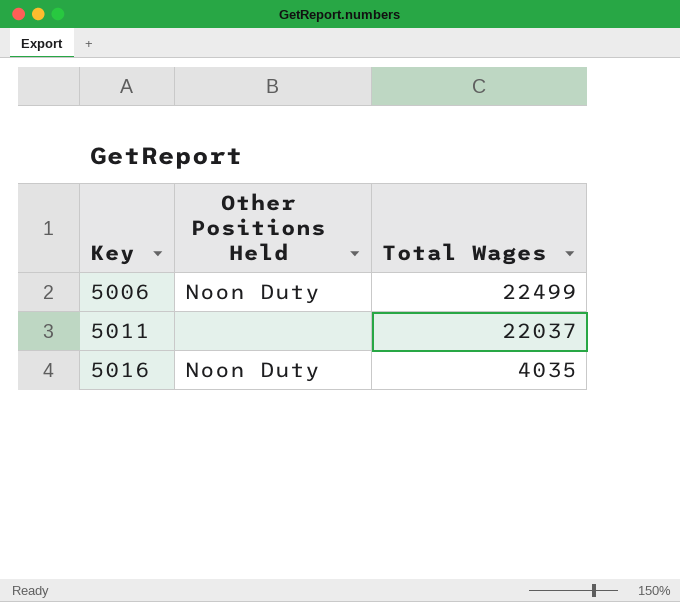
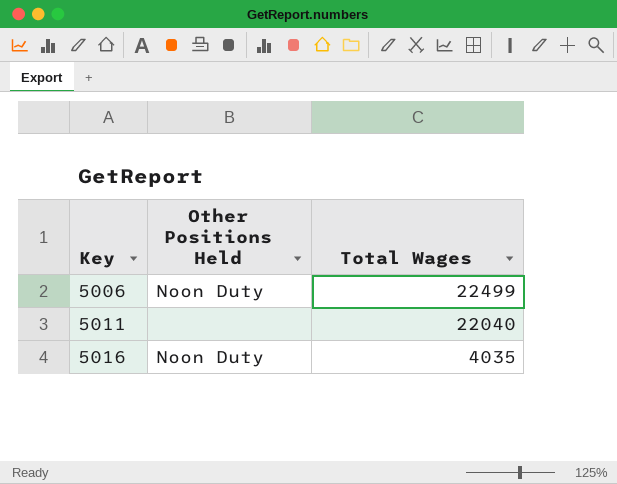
5011 | Total Wages: 22037 -> 22040

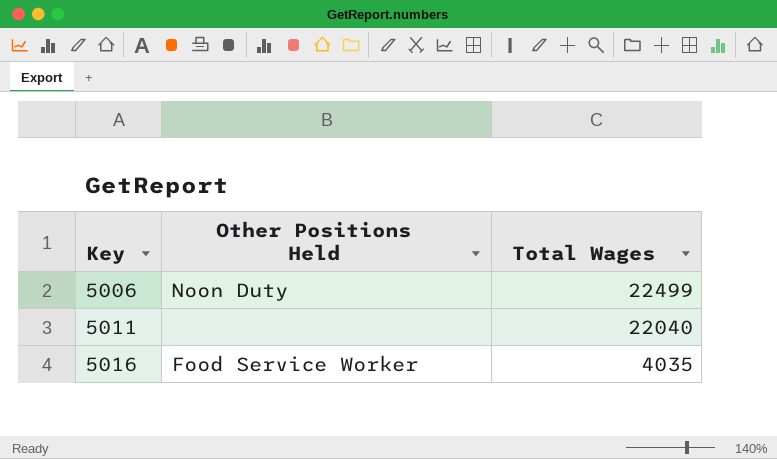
5016 | Other Positions Held: Noon Duty -> Food Service Worker

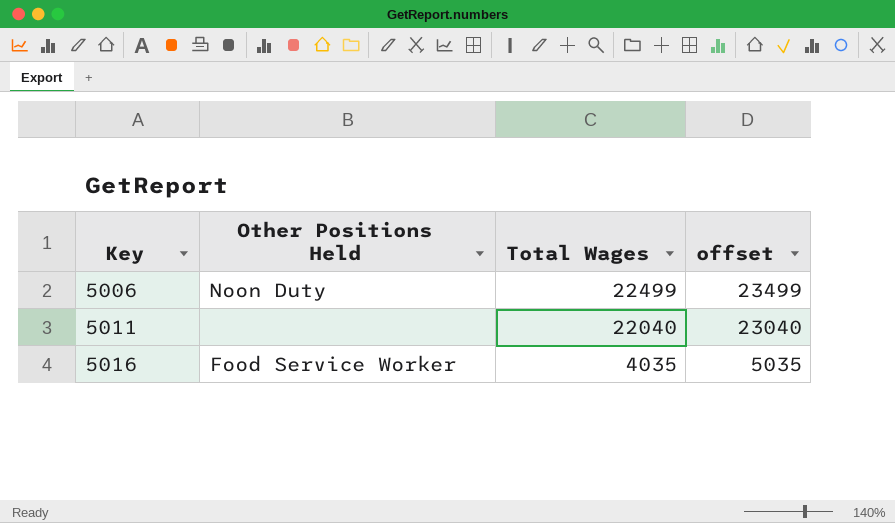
column offset | formula: none -> [Total Wages] + 1000

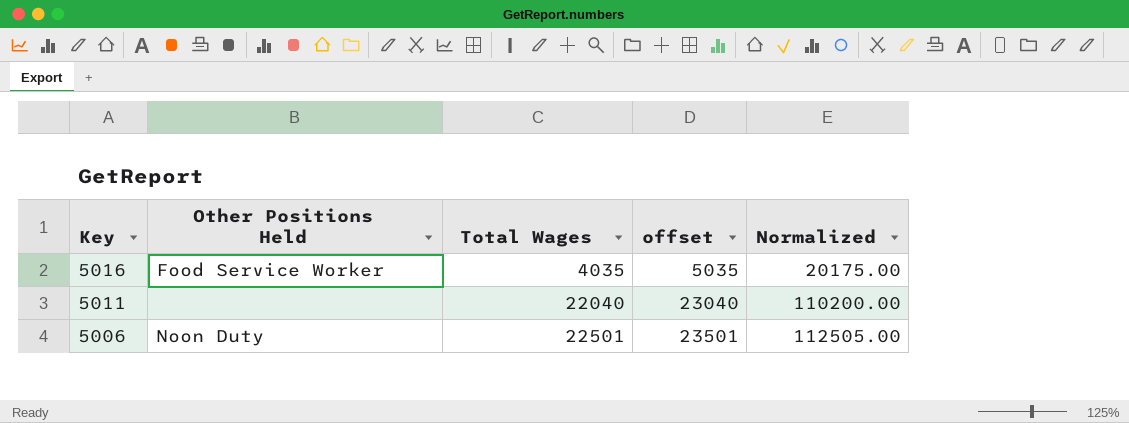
row order: Key ascending -> Key descending
column Normalized | formula: none -> [Total Wages] * 5
5006 | Total Wages: 22499 -> 22501
5006 | offset: 23499 -> 23501

